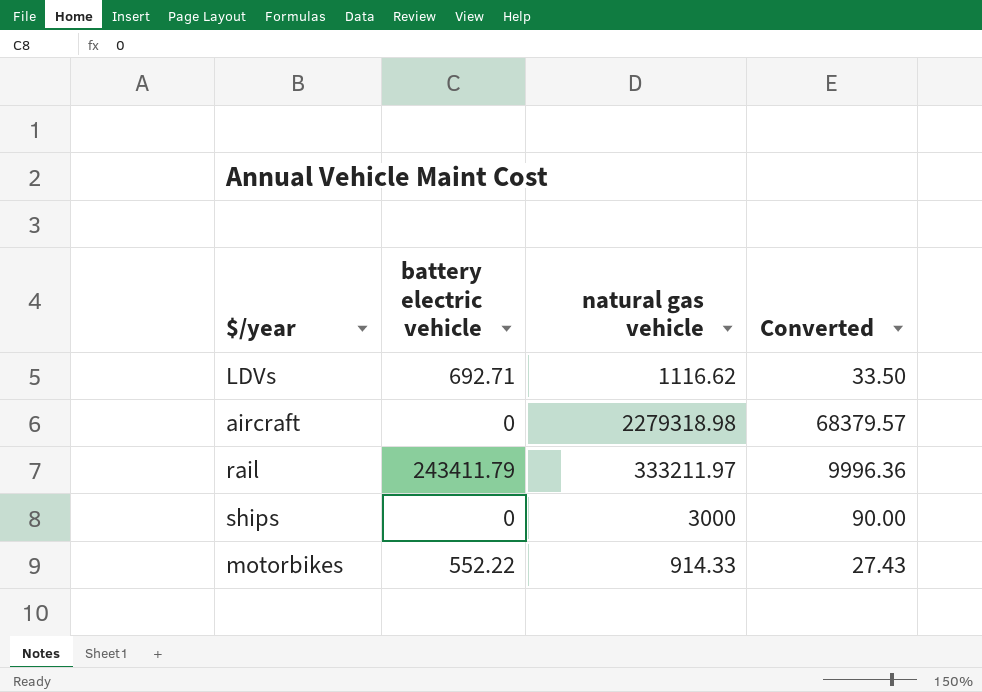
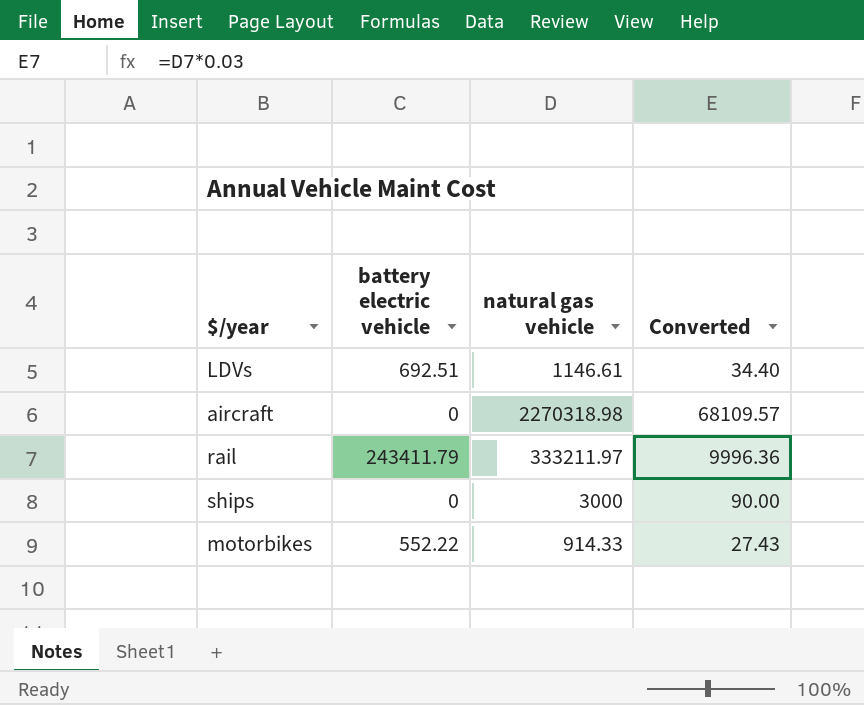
LDVs | battery electric vehicle: 692.71 -> 692.51
LDVs | natural gas vehicle: 1116.62 -> 1146.61
LDVs | Converted: 33.50 -> 34.40
aircraft | natural gas vehicle: 2279318.98 -> 2270318.98
aircraft | Converted: 68379.57 -> 68109.57

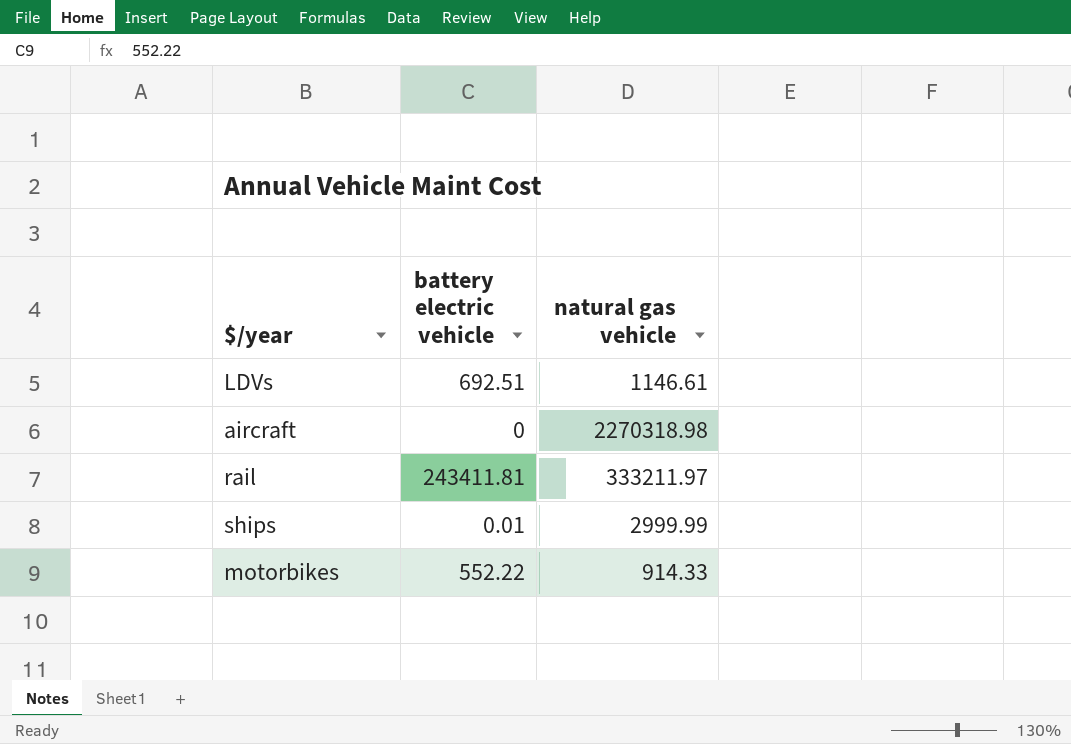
column Converted | formula: [natural gas vehicle] * 0.03 -> none
rail | battery electric vehicle: 243411.79 -> 243411.81
ships | battery electric vehicle: 0 -> 0.01
ships | natural gas vehicle: 3000 -> 2999.99

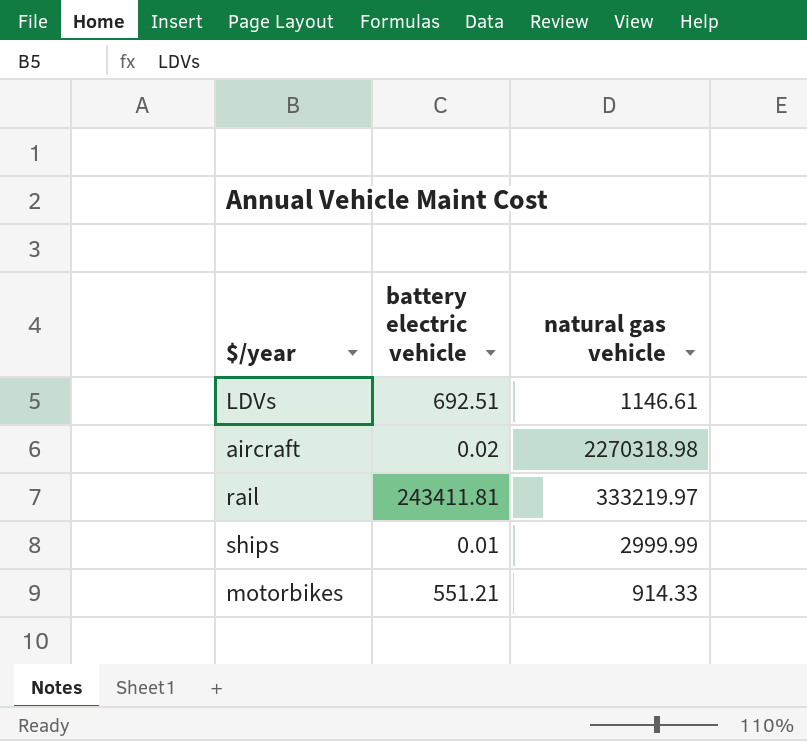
aircraft | battery electric vehicle: 0 -> 0.02
rail | natural gas vehicle: 333211.97 -> 333219.97
motorbikes | battery electric vehicle: 552.22 -> 551.21

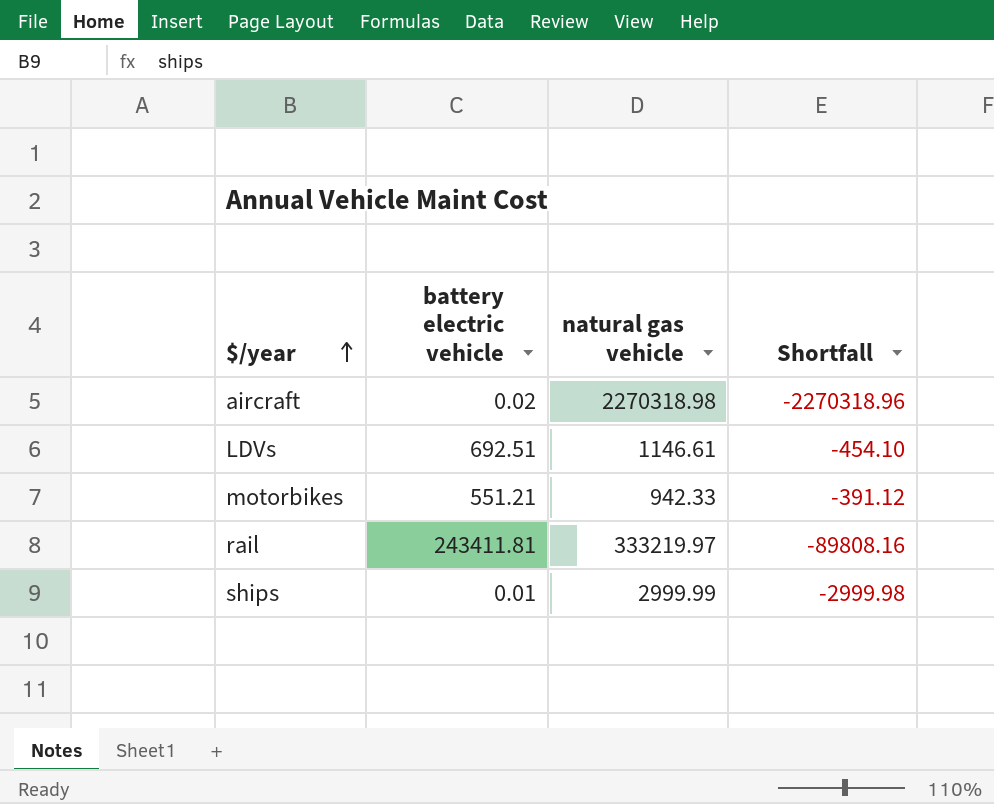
row order: none -> $/year ascending
column Shortfall | formula: none -> [battery electric vehicle] - [natural gas vehicle]
motorbikes | natural gas vehicle: 914.33 -> 942.33

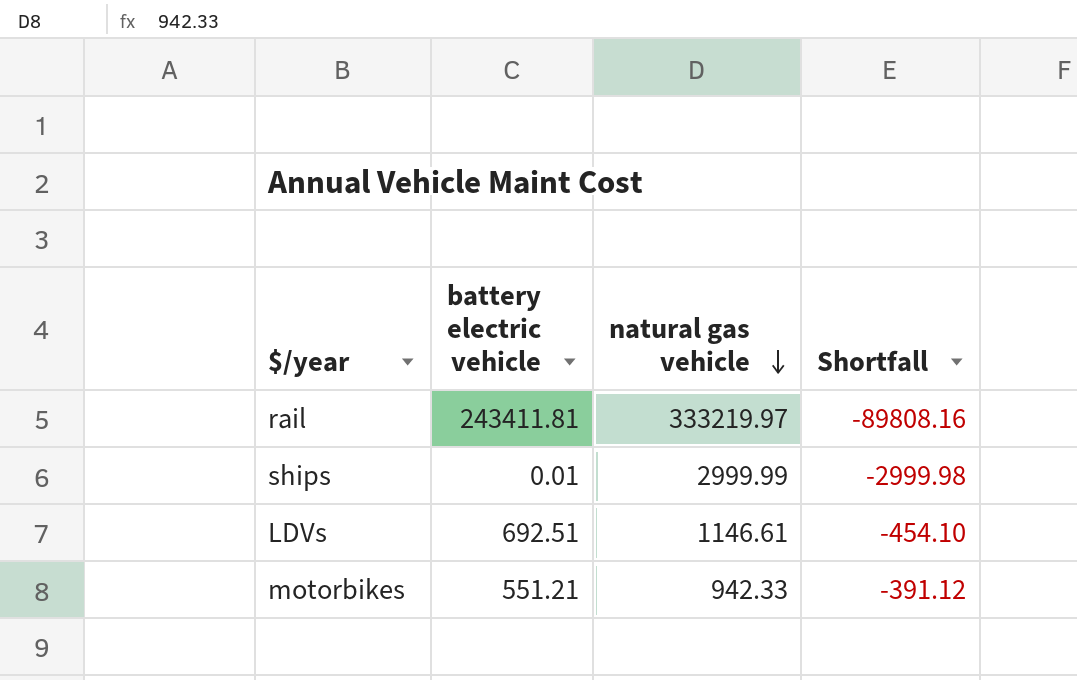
row order: $/year ascending -> natural gas vehicle descending
row aircraft: 0.02 | 2270318.98 | -2270318.96 -> none

